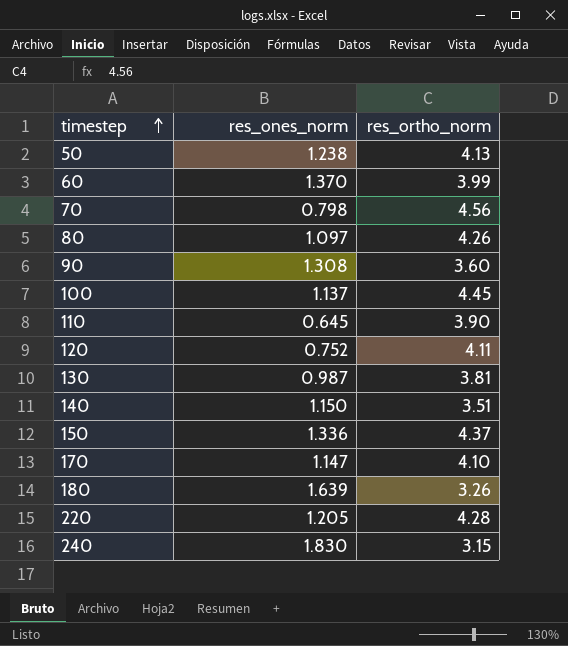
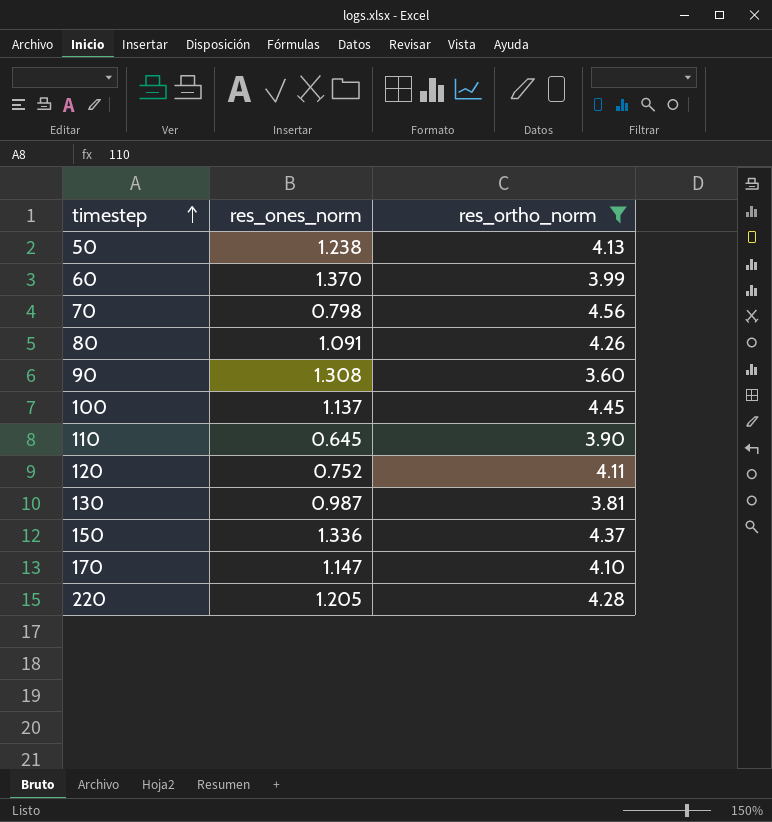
filter: none -> res_ortho_norm >= 3.60
80 | res_ones_norm: 1.097 -> 1.091

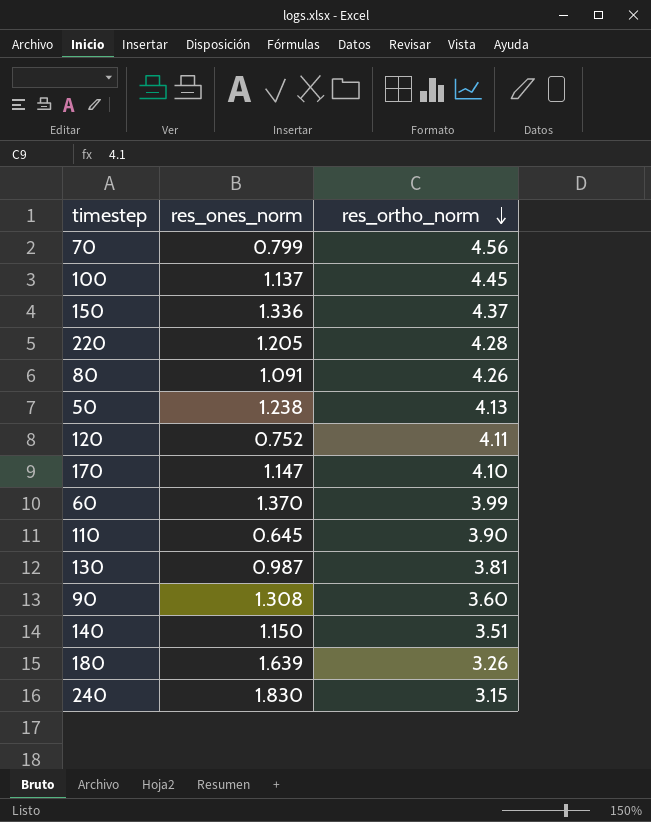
filter: res_ortho_norm >= 3.60 -> none
row order: timestep ascending -> res_ortho_norm descending
70 | res_ones_norm: 0.798 -> 0.799

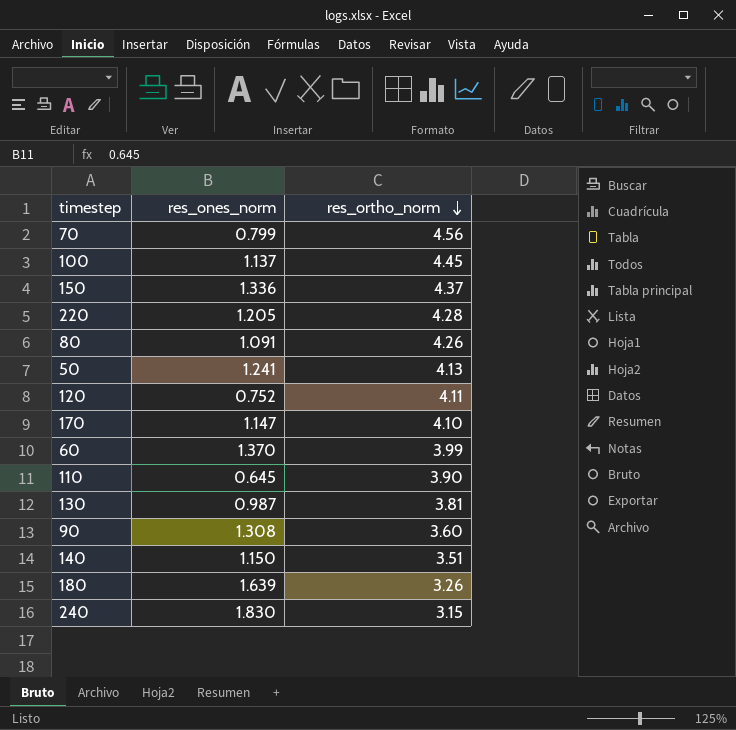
50 | res_ones_norm: 1.238 -> 1.241

